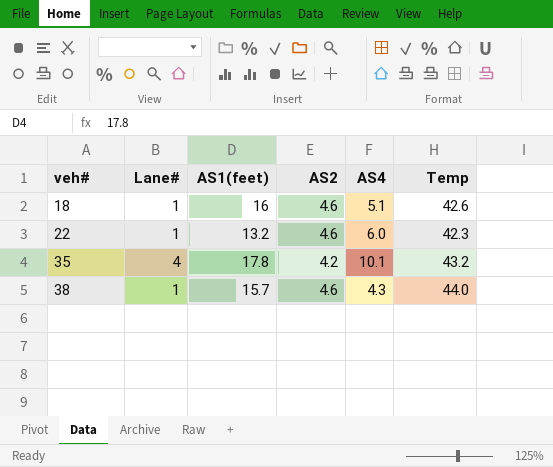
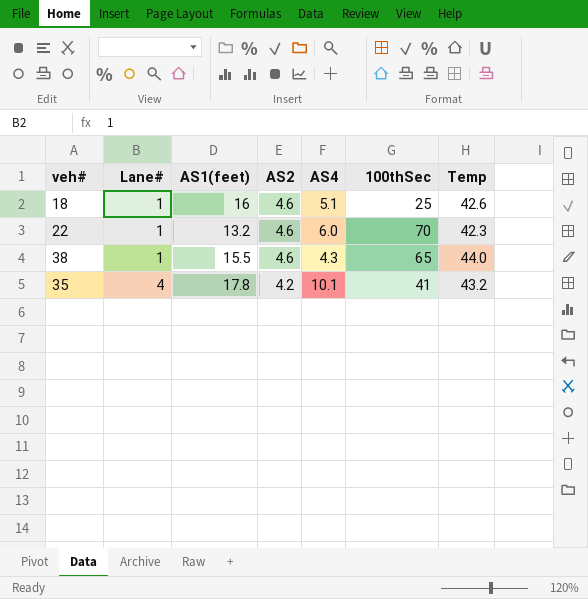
row order: veh# ascending -> Lane# ascending
column 100thSec | position: none -> 6
38 | AS1(feet): 15.7 -> 15.5

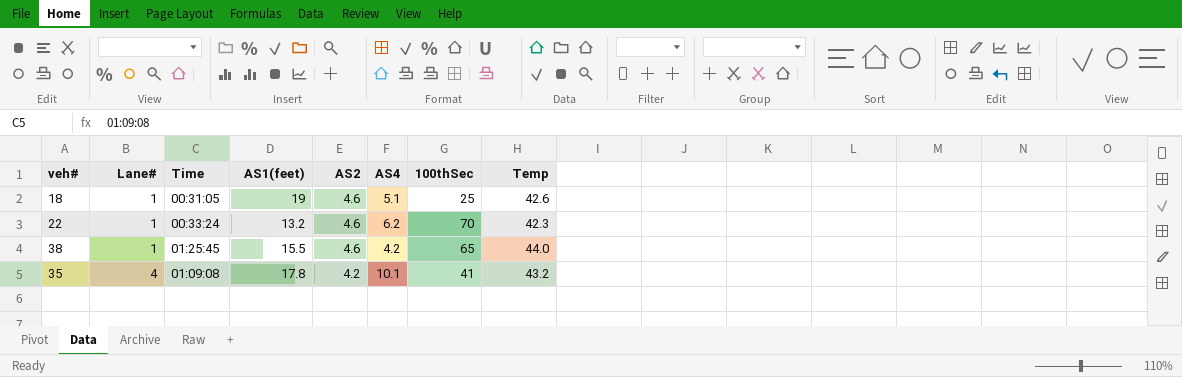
column Time | position: none -> 3
18 | AS1(feet): 16 -> 19
22 | AS4: 6.0 -> 6.2
38 | AS4: 4.3 -> 4.2

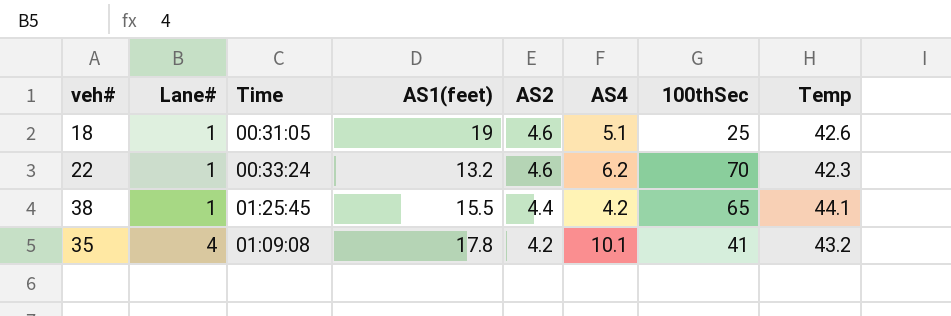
38 | AS2: 4.6 -> 4.4
38 | Temp: 44.0 -> 44.1

